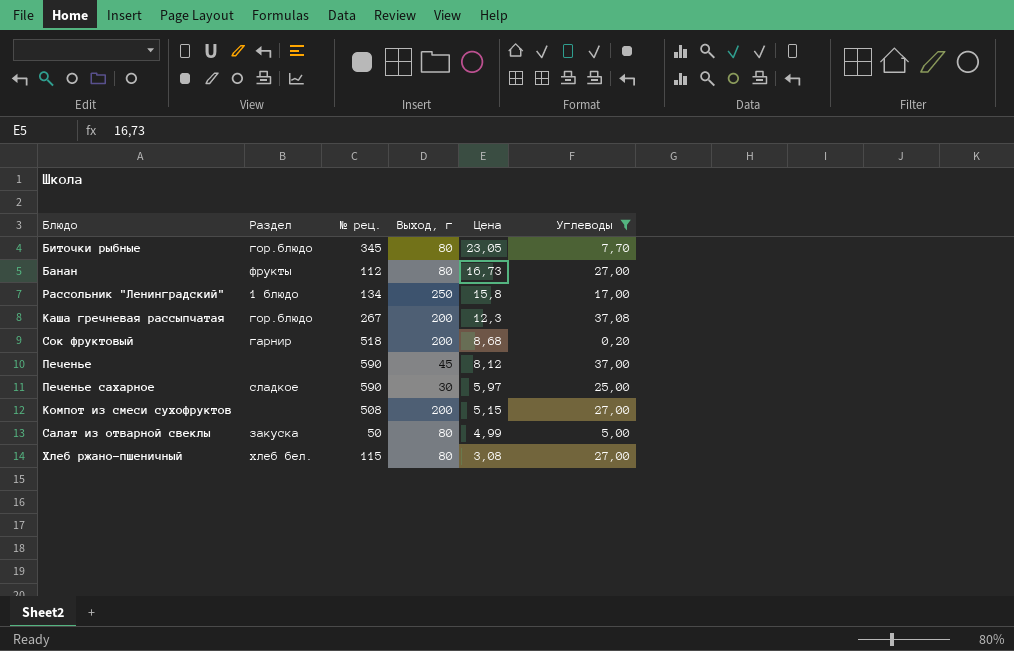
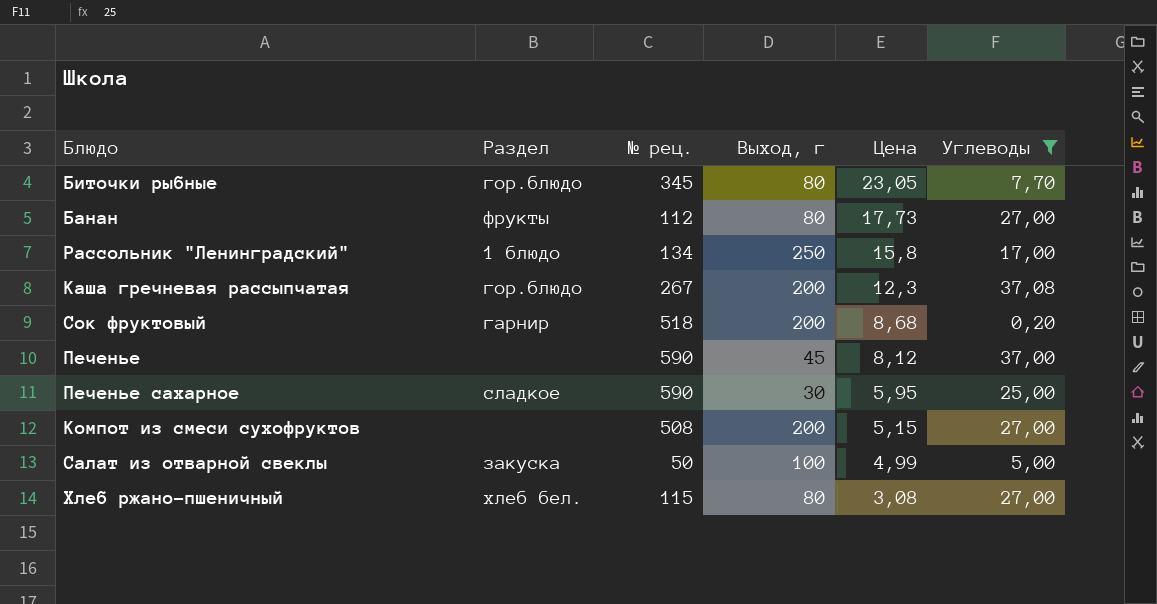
Банан | Цена: 16,73 -> 17,73
Печенье сахарное | Цена: 5,97 -> 5,95
Салат из отварной свеклы | Выход, г: 80 -> 100

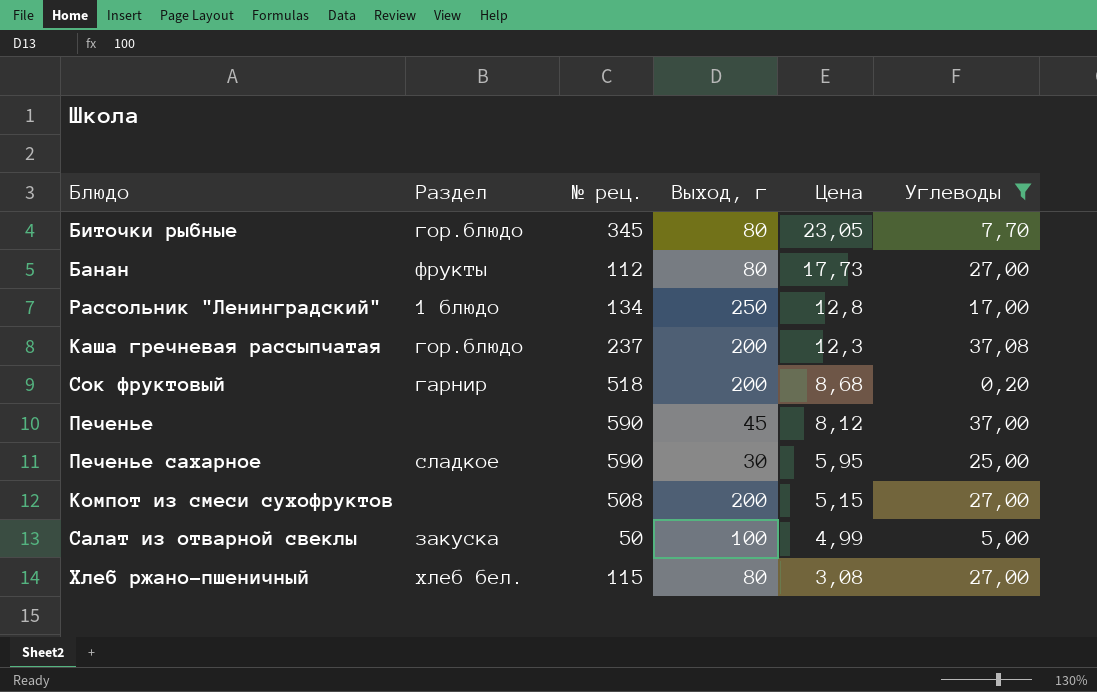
Рассольник "Ленинградский" | Цена: 15,8 -> 12,8
Каша гречневая рассыпчатая | № рец.: 267 -> 237

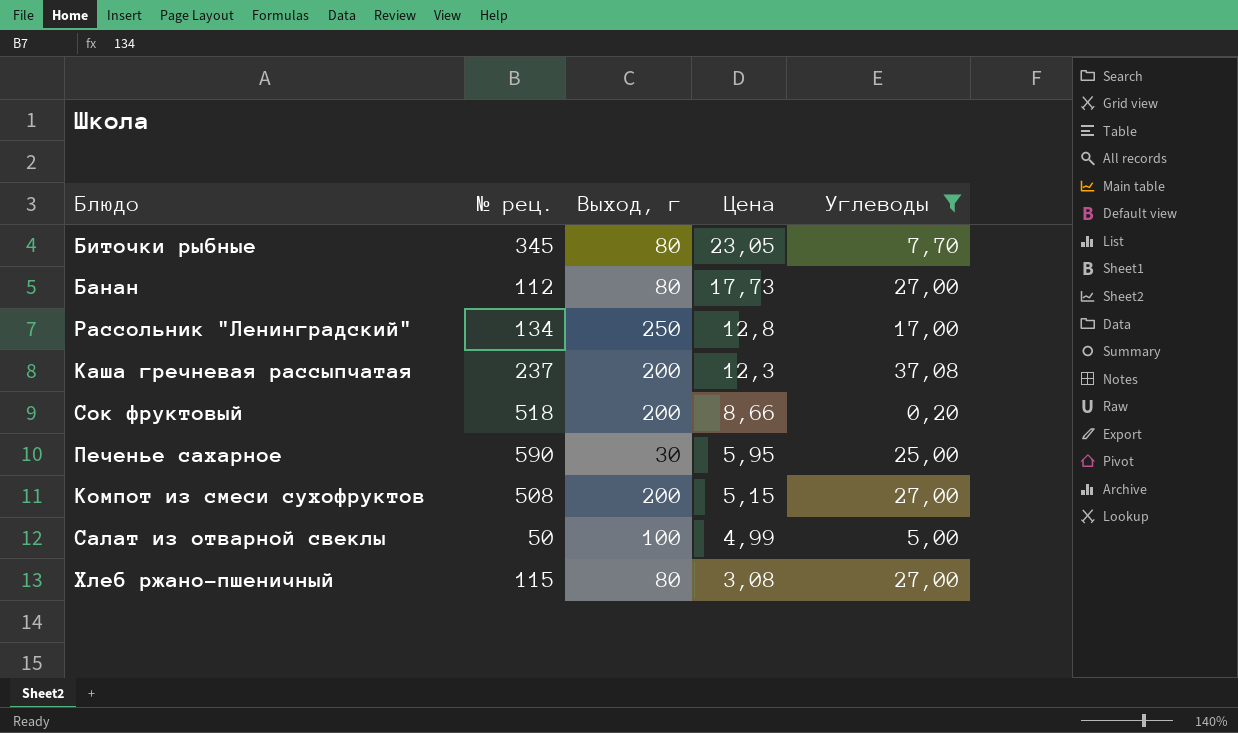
column Раздел | position: 2 -> none
row Печенье: none | 590 | 45 | 8,12 | 37,00 -> none
Сок фруктовый | Цена: 8,68 -> 8,66

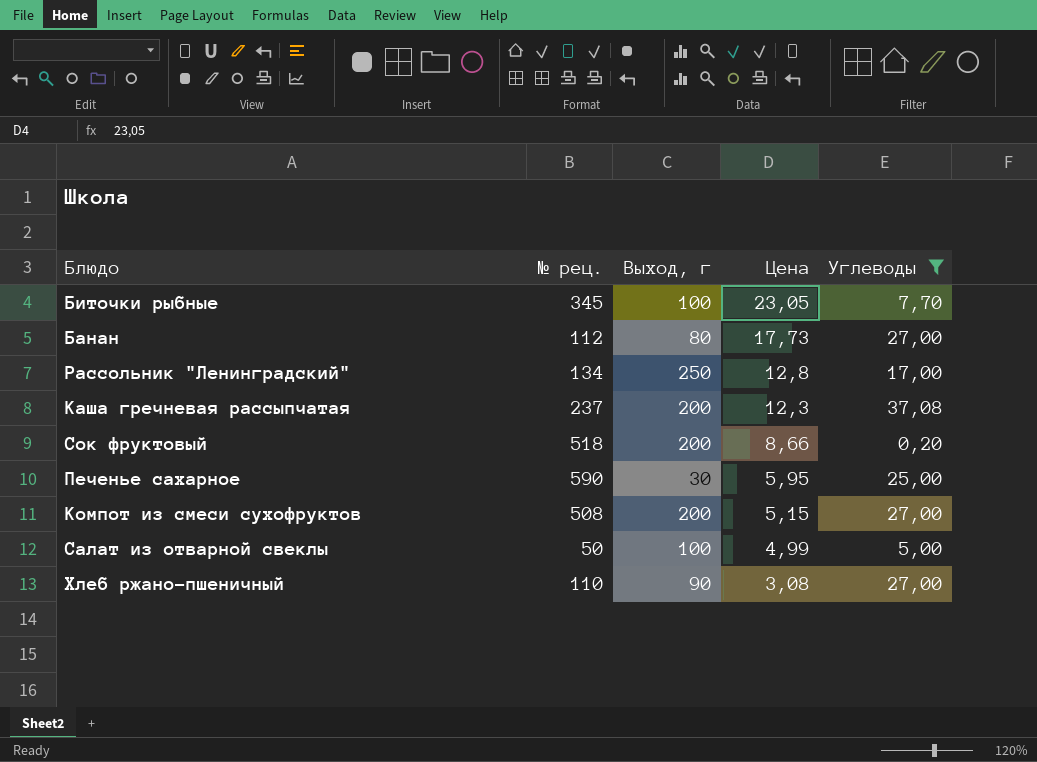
Биточки рыбные | Выход, г: 80 -> 100
Хлеб ржано-пшеничный | № рец.: 115 -> 110
Хлеб ржано-пшеничный | Выход, г: 80 -> 90

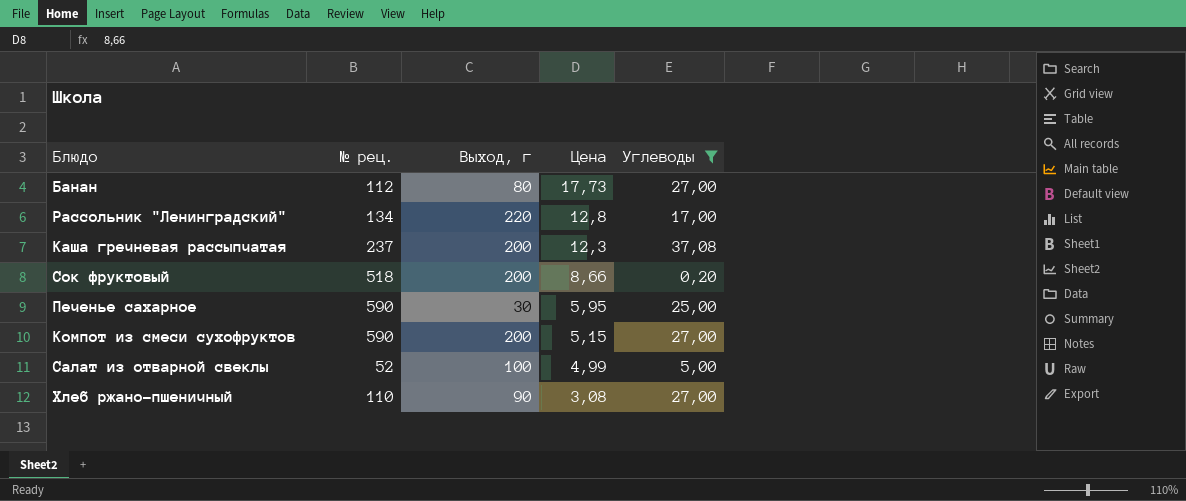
row Биточки рыбные: 345 | 100 | 23,05 | 7,70 -> none
Рассольник "Ленинградский" | Выход, г: 250 -> 220
Компот из смеси сухофруктов | № рец.: 508 -> 590
Салат из отварной свеклы | № рец.: 50 -> 52

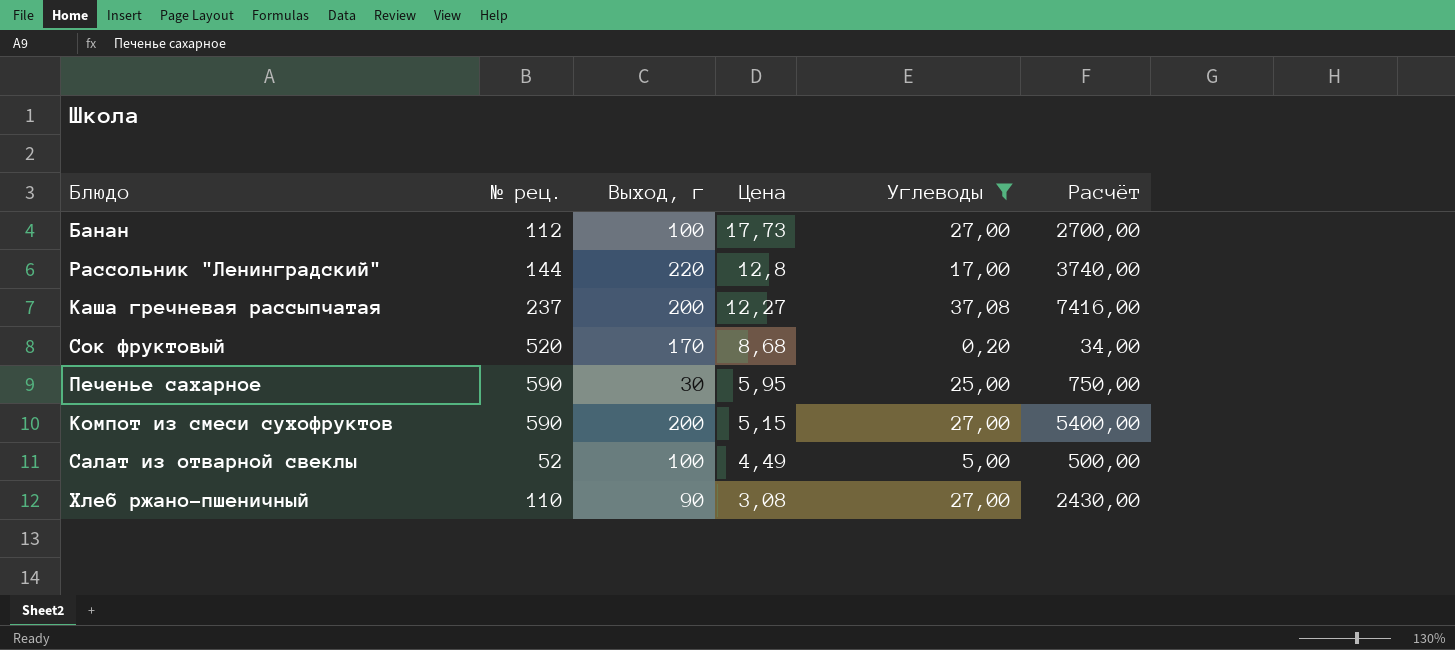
column Расчёт | formula: none -> [Выход, г] * [Углеводы]
Банан | Выход, г: 80 -> 100
Рассольник "Ленинградский" | № рец.: 134 -> 144
Каша гречневая рассыпчатая | Цена: 12,3 -> 12,27
Сок фруктовый | № рец.: 518 -> 520
Сок фруктовый | Выход, г: 200 -> 170
Сок фруктовый | Цена: 8,66 -> 8,68
Салат из отварной свеклы | Цена: 4,99 -> 4,49

